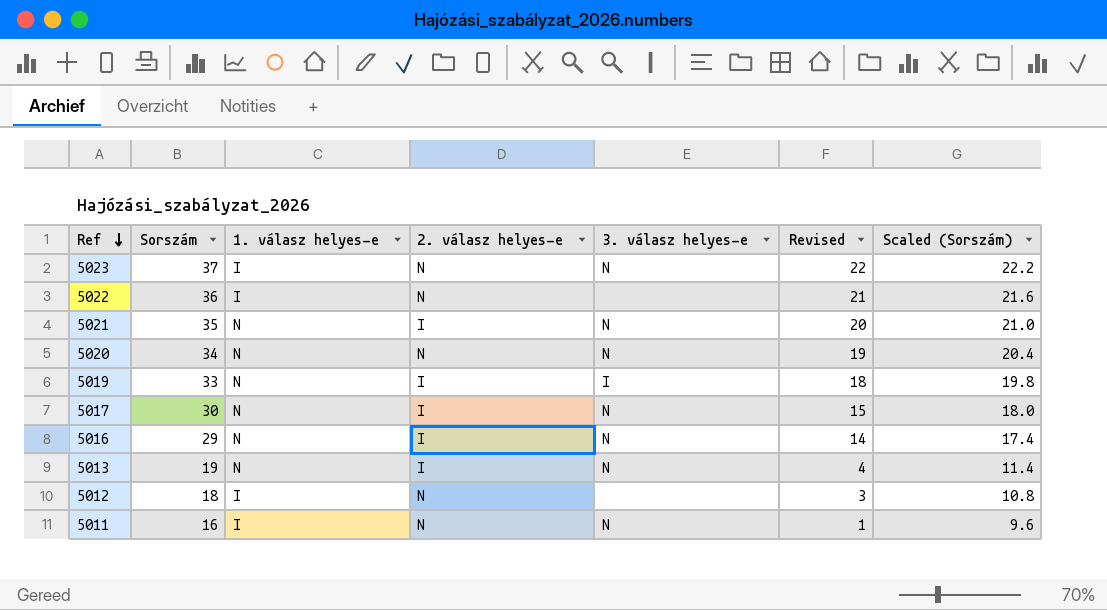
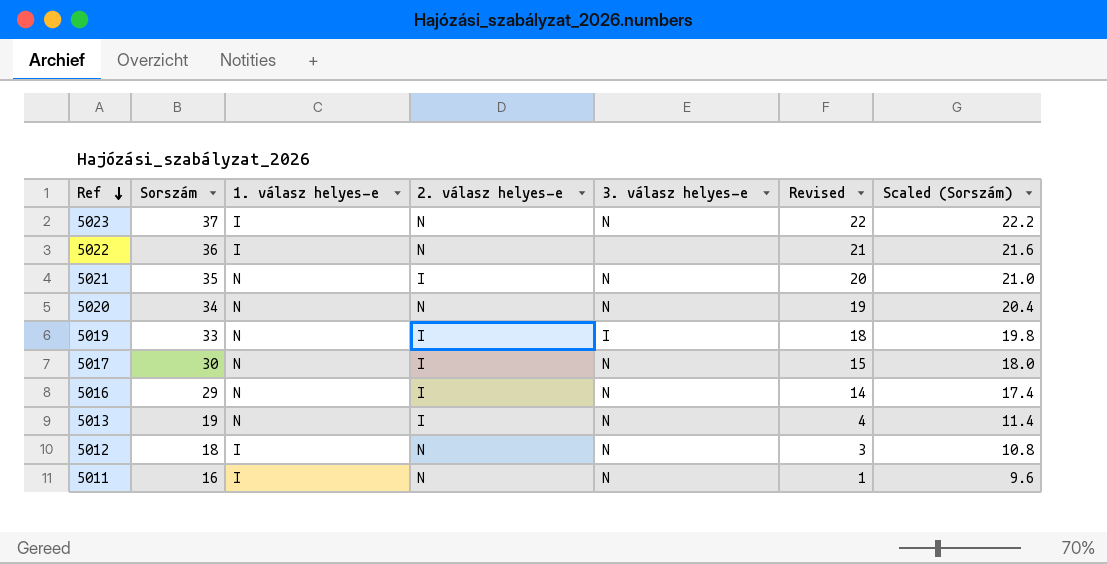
5012 | 3. válasz helyes-e: none -> N

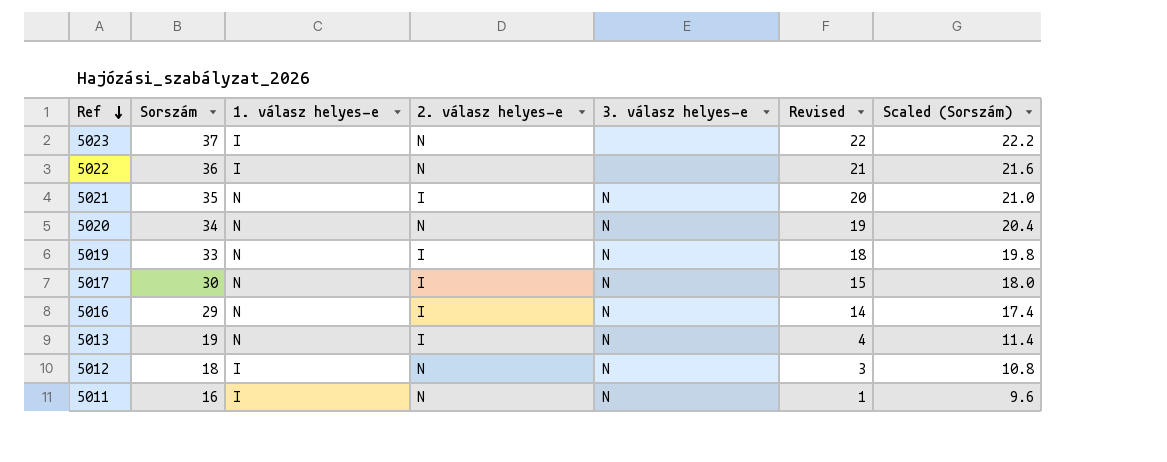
5023 | 3. válasz helyes-e: N -> none
5019 | 3. válasz helyes-e: I -> N

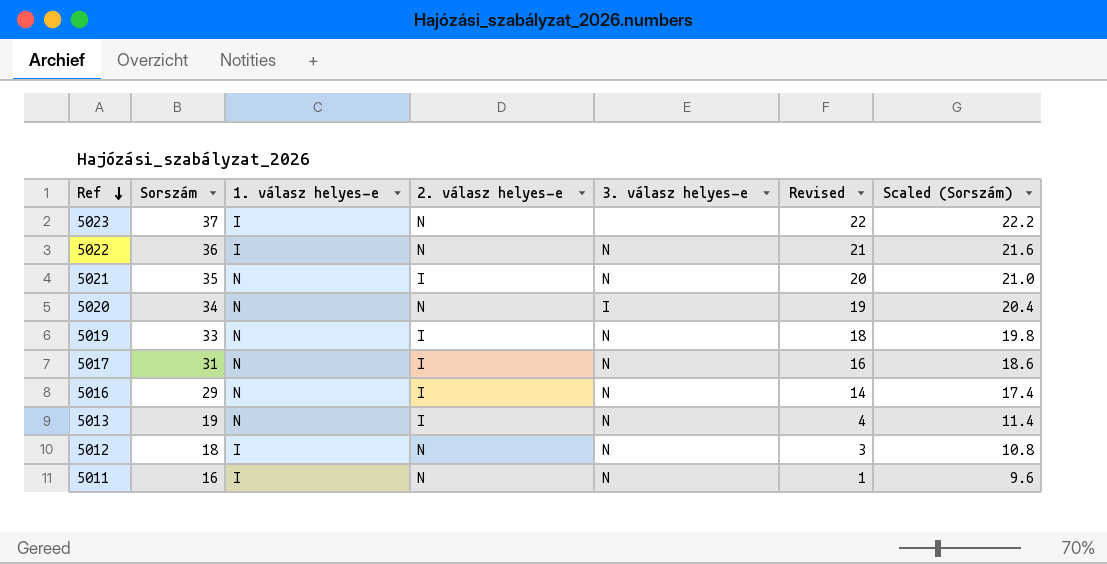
5022 | 3. válasz helyes-e: none -> N
5020 | 3. válasz helyes-e: N -> I
5017 | Sorszám: 30 -> 31
5017 | Revised: 15 -> 16
5017 | Scaled (Sorszám): 18.0 -> 18.6

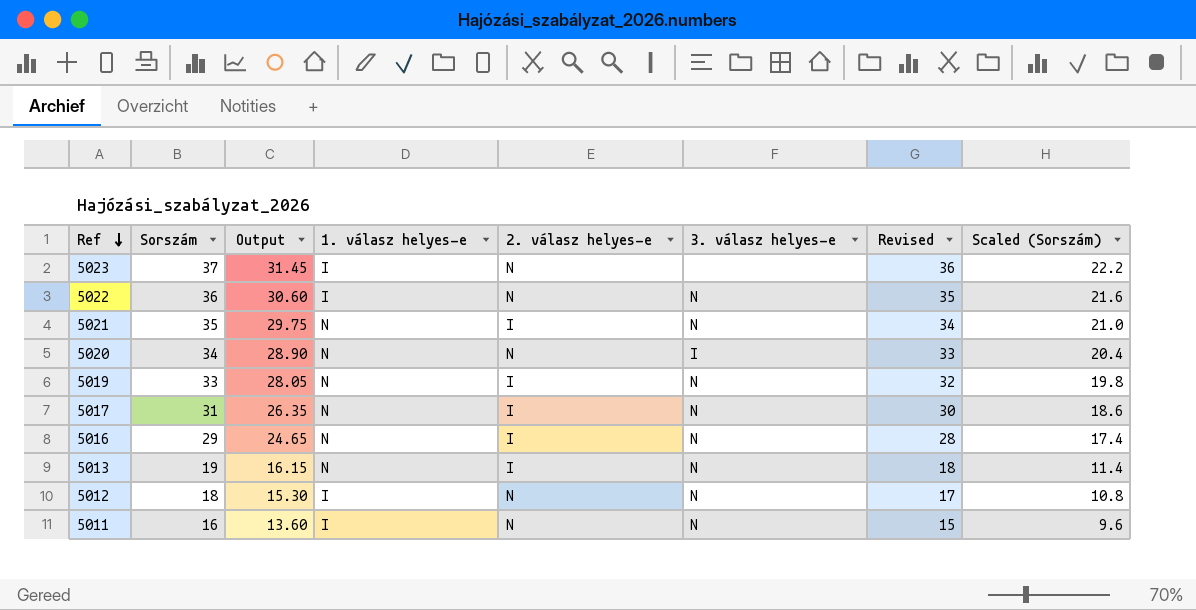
column Output | formula: none -> [Sorszám] * 0.85
column Revised | formula: [Sorszám] - 15 -> [Sorszám] - 1

